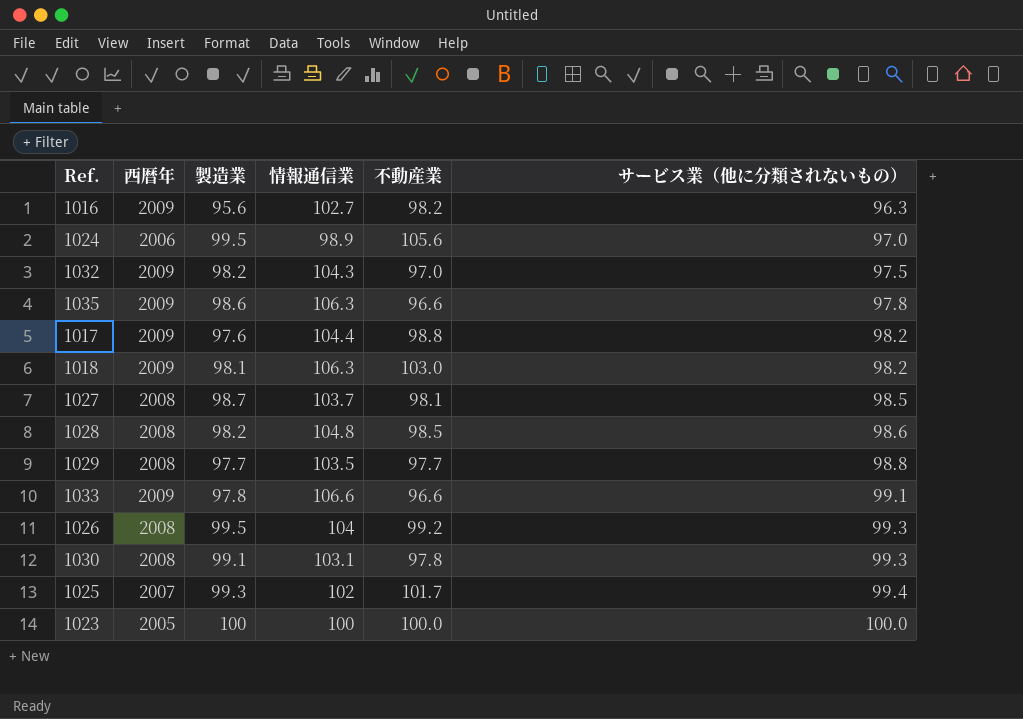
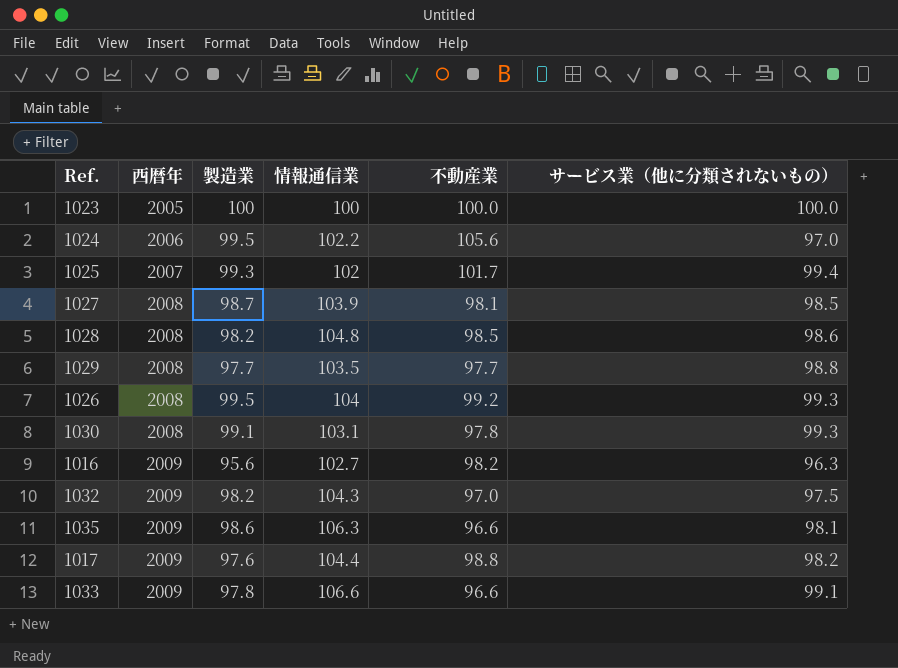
row order: サービス業（他に分類されないもの） ascending -> 西暦年 ascending
row 1018: 2009 | 98.1 | 106.3 | 103.0 | 98.2 -> none
1024 | 情報通信業: 98.9 -> 102.2
1027 | 情報通信業: 103.7 -> 103.9
1035 | サービス業（他に分類されないもの）: 97.8 -> 98.1

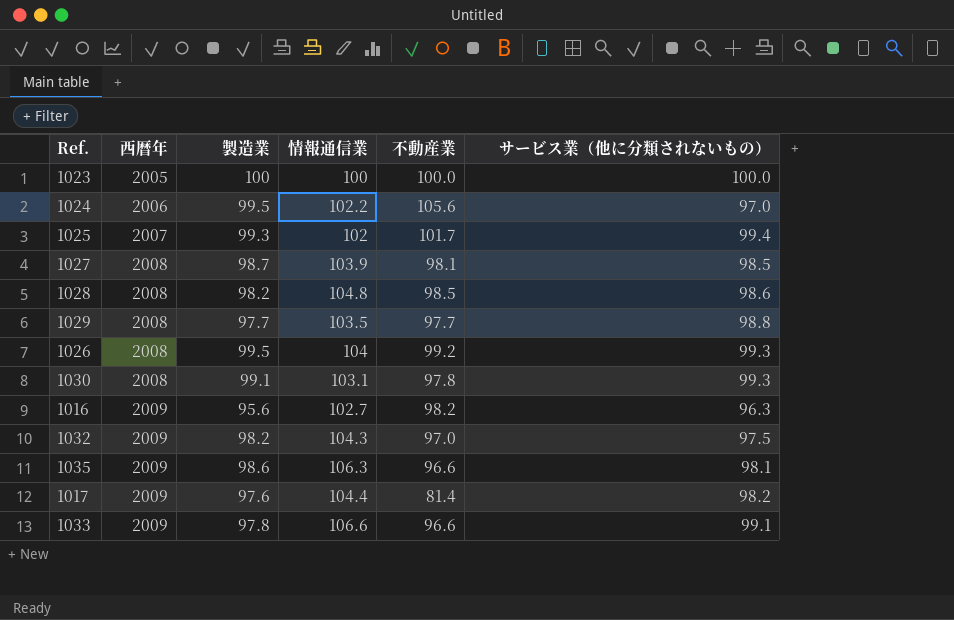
1017 | 不動産業: 98.8 -> 81.4

